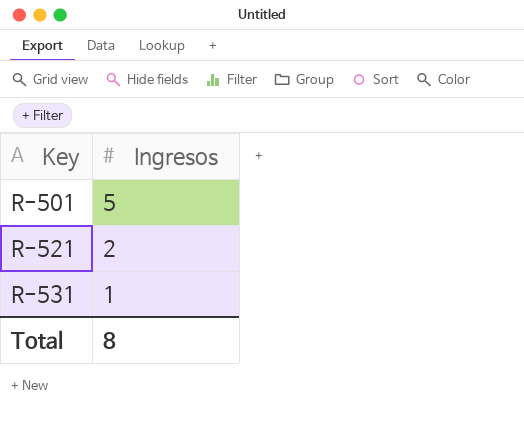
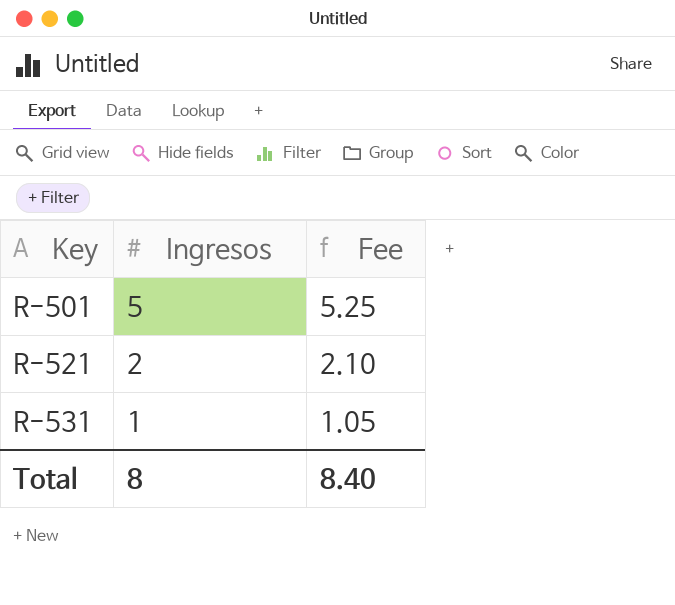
column Fee | formula: none -> [Ingresos] * 1.05

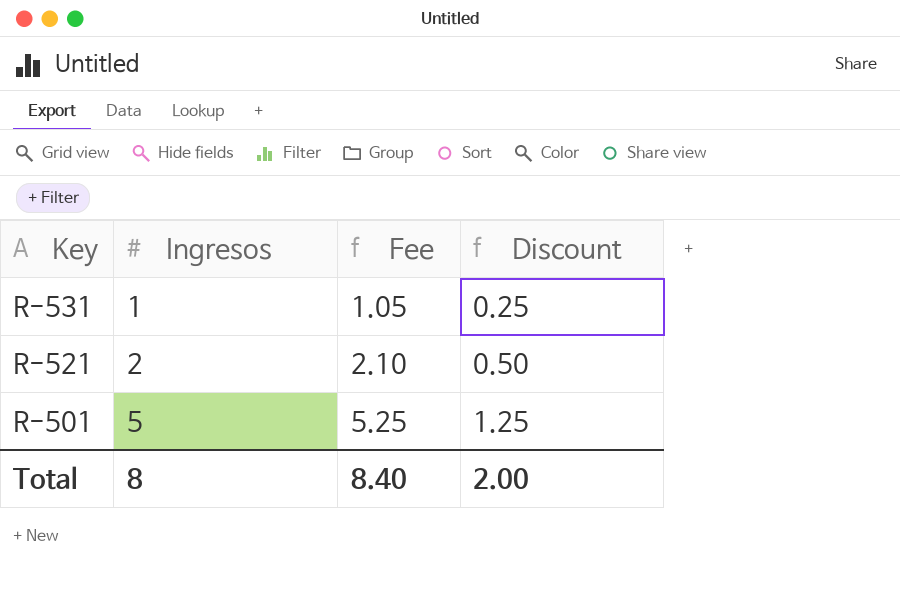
row order: Key ascending -> Key descending
column Discount | formula: none -> [Ingresos] * 0.25

